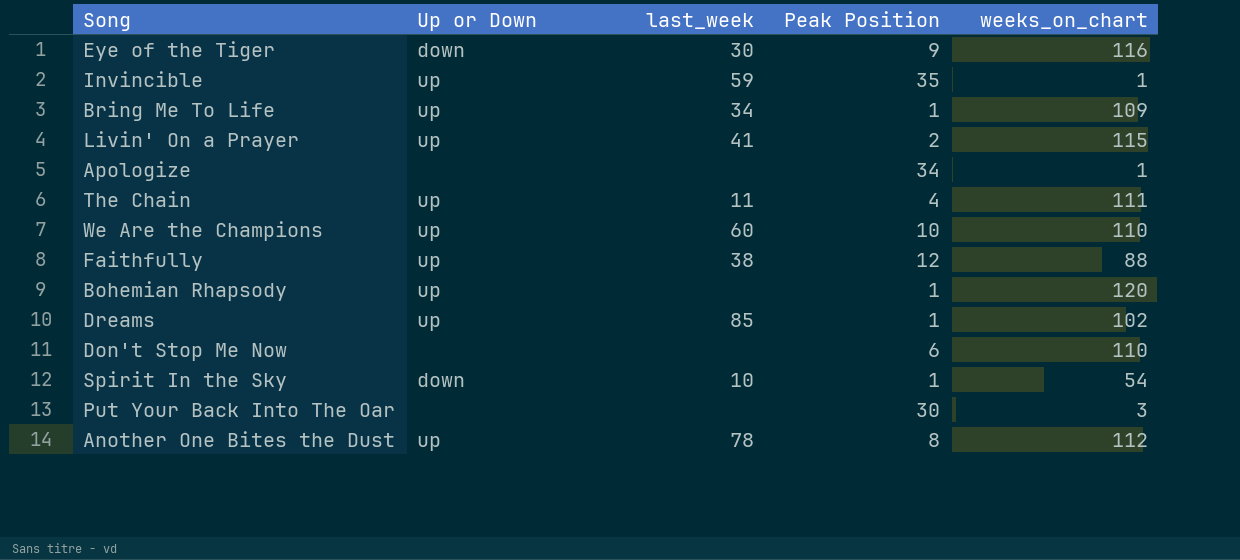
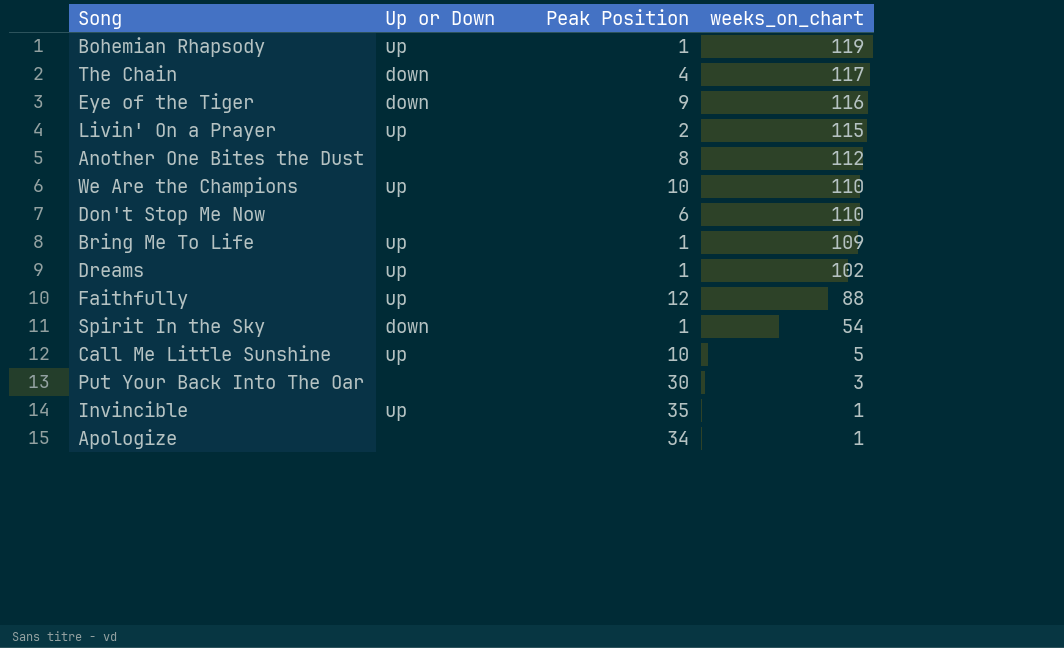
row order: none -> weeks_on_chart descending
column last_week | position: 3 -> none
Bohemian Rhapsody | weeks_on_chart: 120 -> 119
The Chain | Up or Down: up -> down
The Chain | weeks_on_chart: 111 -> 117
Another One Bites the Dust | Up or Down: up -> none
row Call Me Little Sunshine: none -> up | 10 | 5

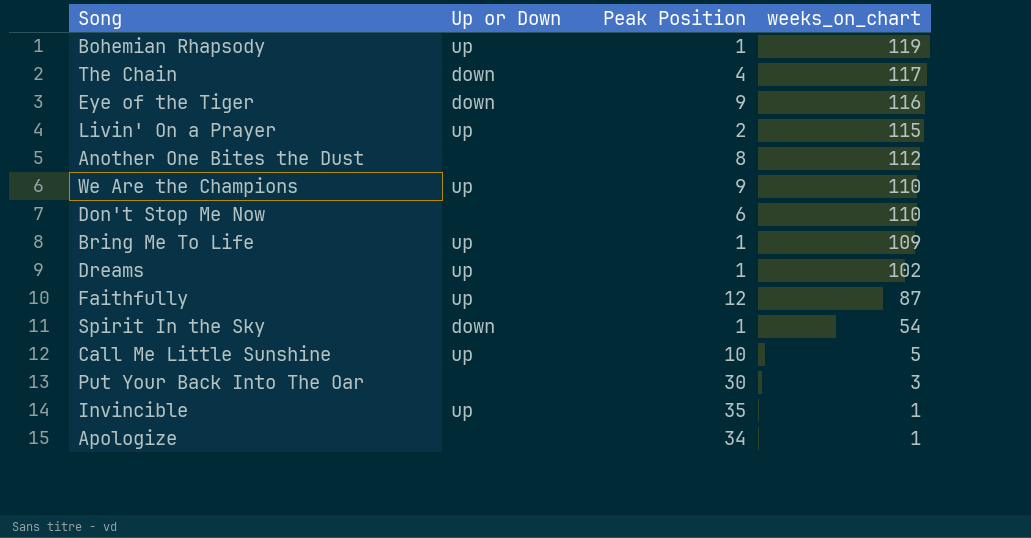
We Are the Champions | Peak Position: 10 -> 9
Faithfully | weeks_on_chart: 88 -> 87

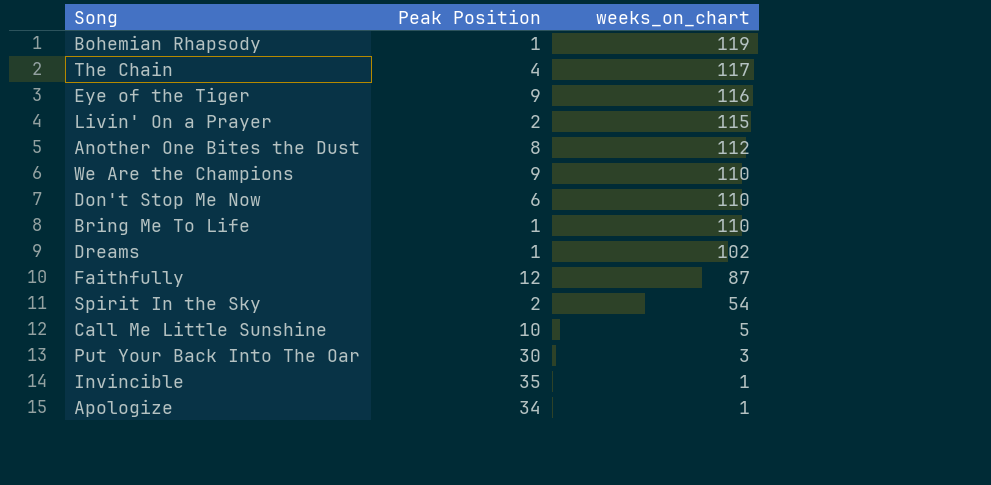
column Up or Down | position: 2 -> none
Bring Me To Life | weeks_on_chart: 109 -> 110
Spirit In the Sky | Peak Position: 1 -> 2

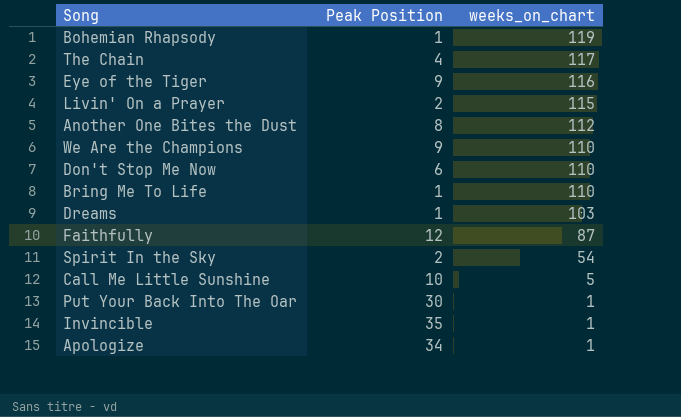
Dreams | weeks_on_chart: 102 -> 103
Put Your Back Into The Oar | weeks_on_chart: 3 -> 1

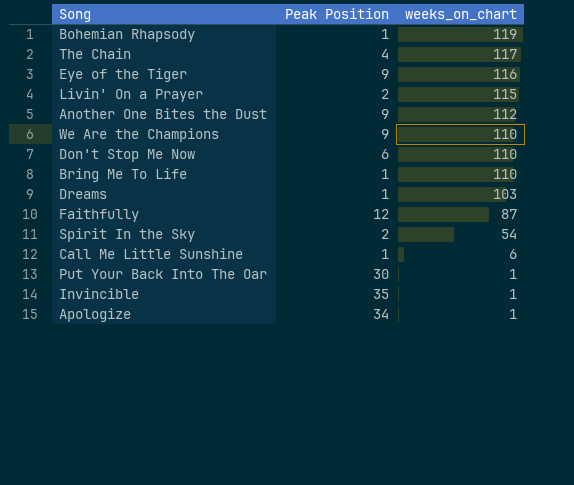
Another One Bites the Dust | Peak Position: 8 -> 9
Call Me Little Sunshine | Peak Position: 10 -> 1
Call Me Little Sunshine | weeks_on_chart: 5 -> 6

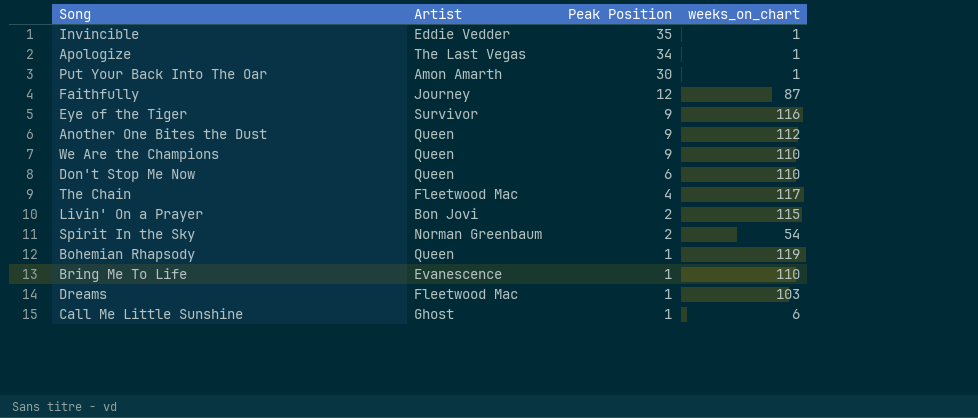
row order: weeks_on_chart descending -> Peak Position descending
column Artist | position: none -> 2

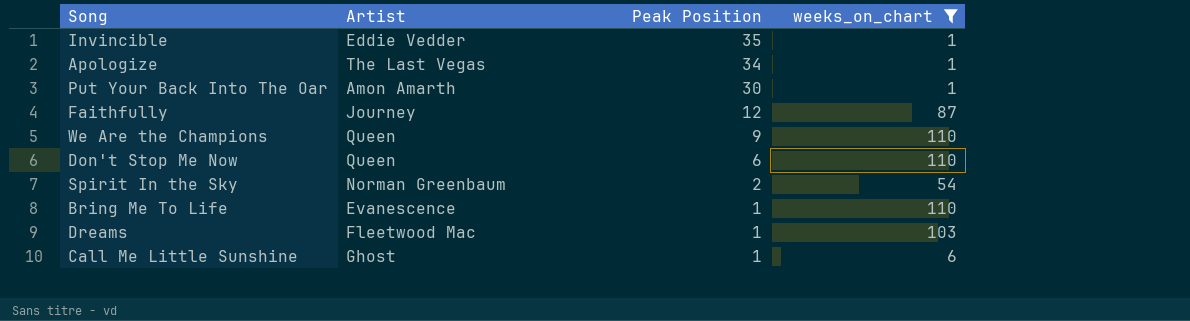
filter: none -> weeks_on_chart <= 110

